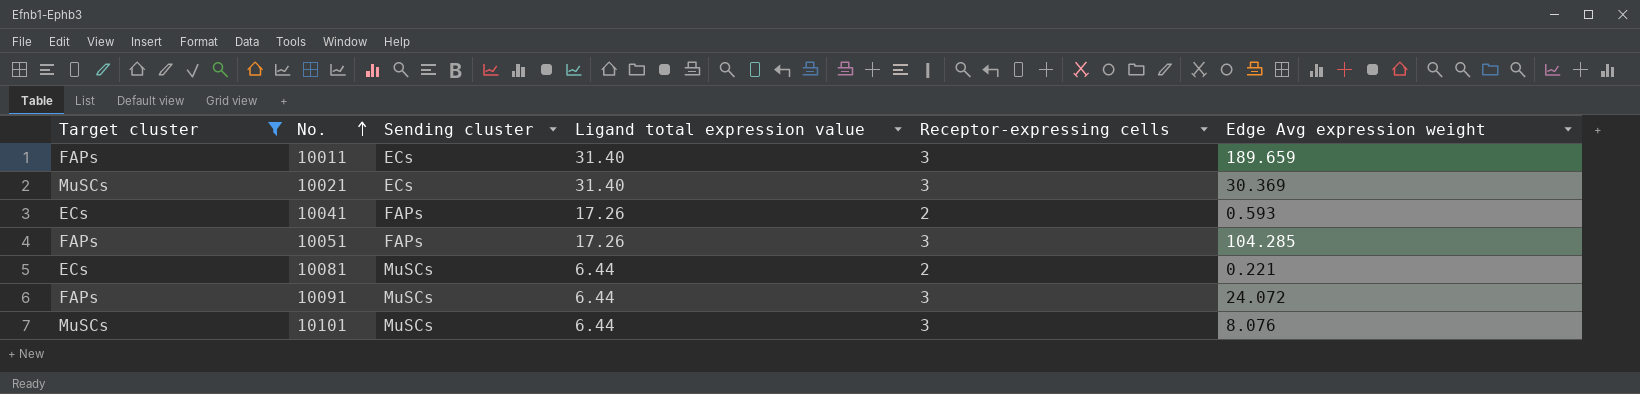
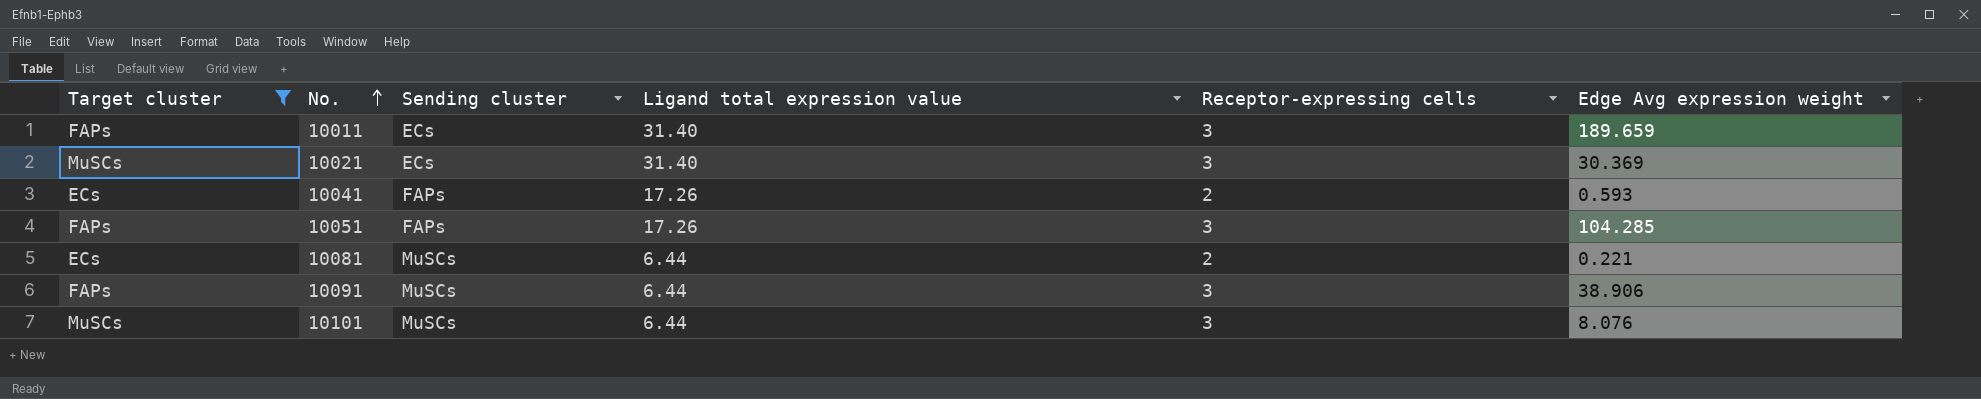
10091 | Edge Avg expression weight: 24.072 -> 38.906

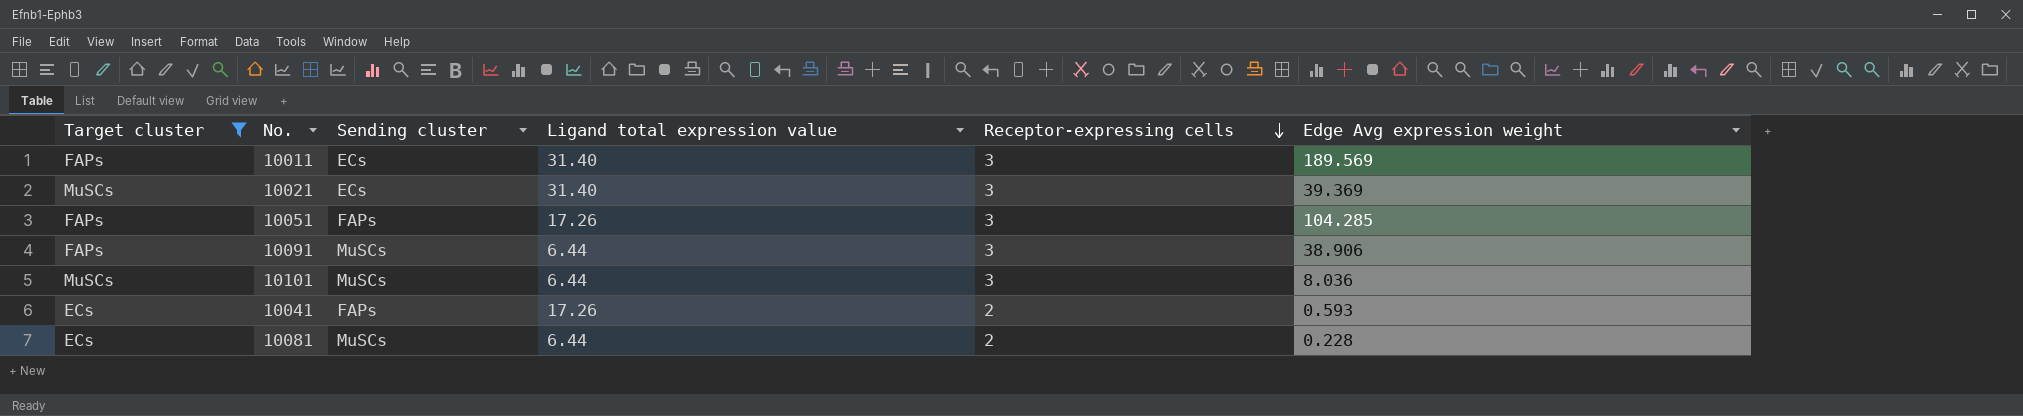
row order: No. ascending -> Receptor-expressing cells descending
10011 | Edge Avg expression weight: 189.659 -> 189.569
10021 | Edge Avg expression weight: 30.369 -> 39.369
10101 | Edge Avg expression weight: 8.076 -> 8.036
10081 | Edge Avg expression weight: 0.221 -> 0.228

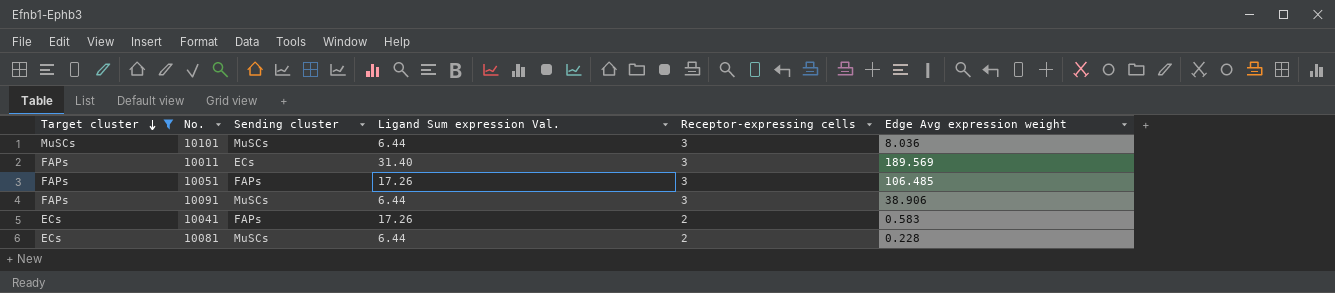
row order: Receptor-expressing cells descending -> Target cluster descending
column name: Ligand total expression value -> Ligand Sum expression Val.
row 10021: MuSCs | ECs | 31.40 | 3 | 39.369 -> none
10051 | Edge Avg expression weight: 104.285 -> 106.485
10041 | Edge Avg expression weight: 0.593 -> 0.583

